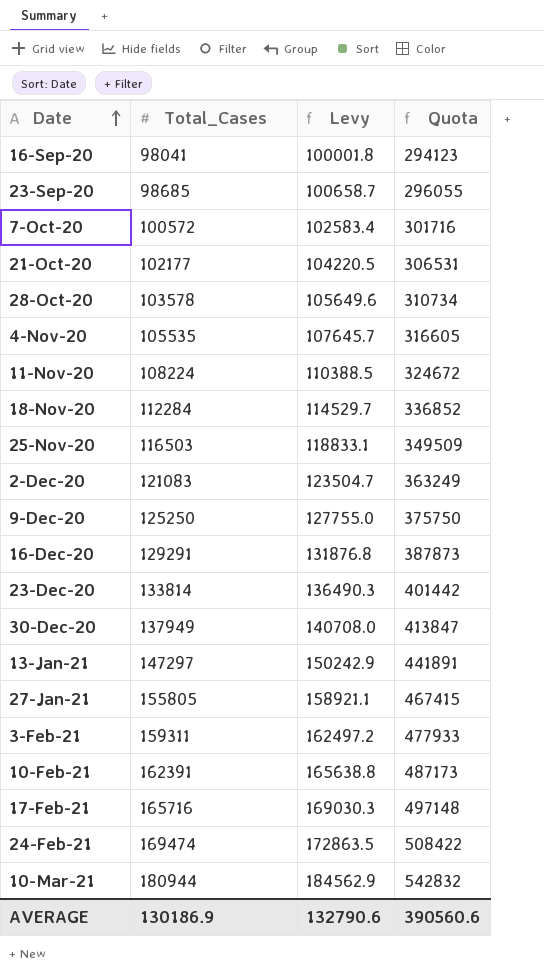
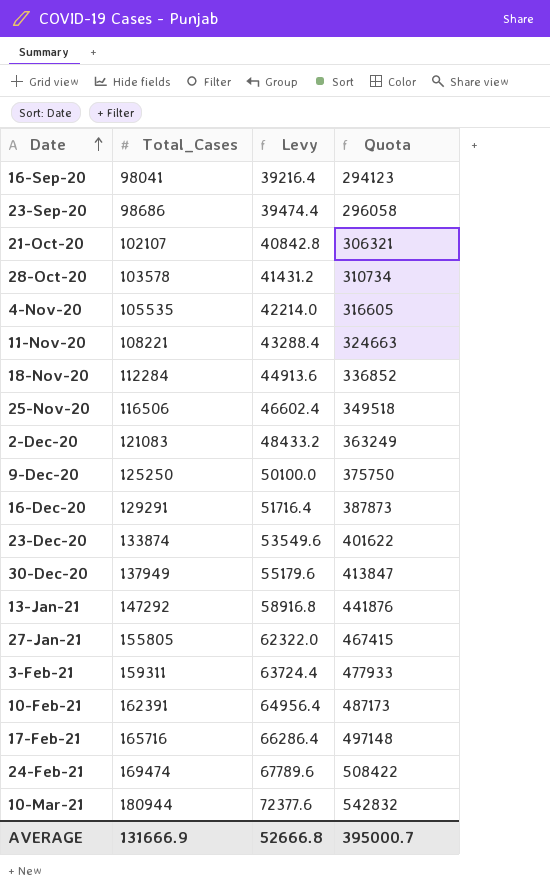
column Levy | formula: [Total_Cases] * 1.02 -> [Total_Cases] * 0.4
row 7-Oct-20: 100572 | 102583.4 | 301716 -> none
23-Sep-20 | Total_Cases: 98685 -> 98686
23-Sep-20 | Quota: 296055 -> 296058
21-Oct-20 | Total_Cases: 102177 -> 102107
21-Oct-20 | Quota: 306531 -> 306321
11-Nov-20 | Total_Cases: 108224 -> 108221
11-Nov-20 | Quota: 324672 -> 324663
25-Nov-20 | Total_Cases: 116503 -> 116506
25-Nov-20 | Quota: 349509 -> 349518
23-Dec-20 | Total_Cases: 133814 -> 133874
23-Dec-20 | Quota: 401442 -> 401622
13-Jan-21 | Total_Cases: 147297 -> 147292
13-Jan-21 | Quota: 441891 -> 441876
AVERAGE | Total_Cases: 130186.9 -> 131666.9
AVERAGE | Levy: 132790.6 -> 52666.8
AVERAGE | Quota: 390560.6 -> 395000.7

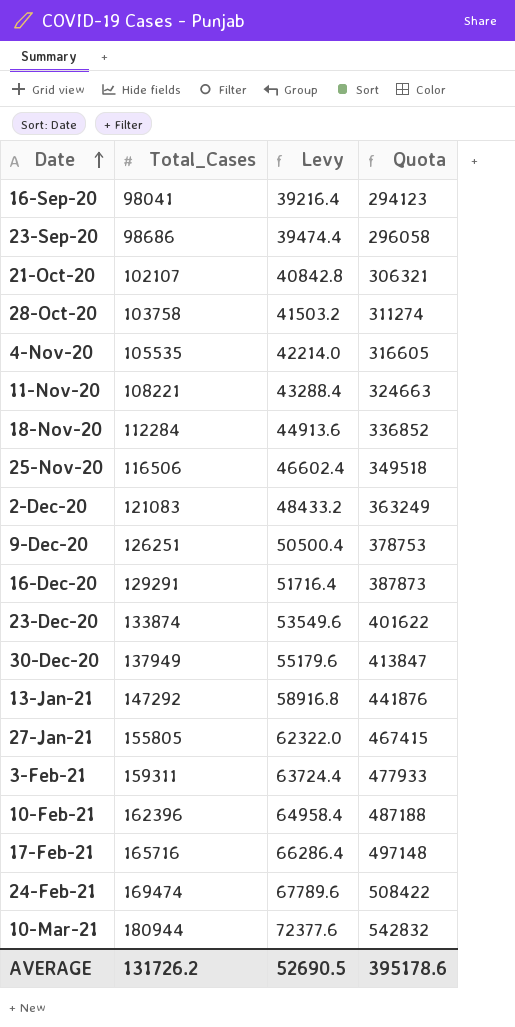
28-Oct-20 | Total_Cases: 103578 -> 103758
28-Oct-20 | Levy: 41431.2 -> 41503.2
28-Oct-20 | Quota: 310734 -> 311274
9-Dec-20 | Total_Cases: 125250 -> 126251
9-Dec-20 | Levy: 50100.0 -> 50500.4
9-Dec-20 | Quota: 375750 -> 378753
10-Feb-21 | Total_Cases: 162391 -> 162396
10-Feb-21 | Levy: 64956.4 -> 64958.4
10-Feb-21 | Quota: 487173 -> 487188
AVERAGE | Total_Cases: 131666.9 -> 131726.2
AVERAGE | Levy: 52666.8 -> 52690.5
AVERAGE | Quota: 395000.7 -> 395178.6

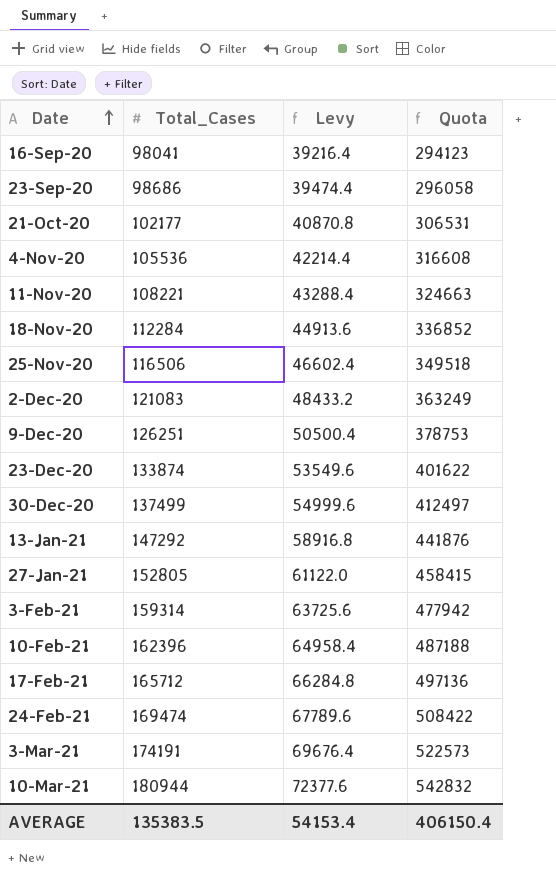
row 28-Oct-20: 103758 | 41503.2 | 311274 -> none
row 16-Dec-20: 129291 | 51716.4 | 387873 -> none
21-Oct-20 | Total_Cases: 102107 -> 102177
21-Oct-20 | Levy: 40842.8 -> 40870.8
21-Oct-20 | Quota: 306321 -> 306531
4-Nov-20 | Total_Cases: 105535 -> 105536
4-Nov-20 | Levy: 42214.0 -> 42214.4
4-Nov-20 | Quota: 316605 -> 316608
30-Dec-20 | Total_Cases: 137949 -> 137499
30-Dec-20 | Levy: 55179.6 -> 54999.6
30-Dec-20 | Quota: 413847 -> 412497
27-Jan-21 | Total_Cases: 155805 -> 152805
27-Jan-21 | Levy: 62322.0 -> 61122.0
27-Jan-21 | Quota: 467415 -> 458415
3-Feb-21 | Total_Cases: 159311 -> 159314
3-Feb-21 | Levy: 63724.4 -> 63725.6
3-Feb-21 | Quota: 477933 -> 477942
17-Feb-21 | Total_Cases: 165716 -> 165712
17-Feb-21 | Levy: 66286.4 -> 66284.8
17-Feb-21 | Quota: 497148 -> 497136
row 3-Mar-21: none -> 174191 | 69676.4 | 522573
AVERAGE | Total_Cases: 131726.2 -> 135383.5
AVERAGE | Levy: 52690.5 -> 54153.4
AVERAGE | Quota: 395178.6 -> 406150.4

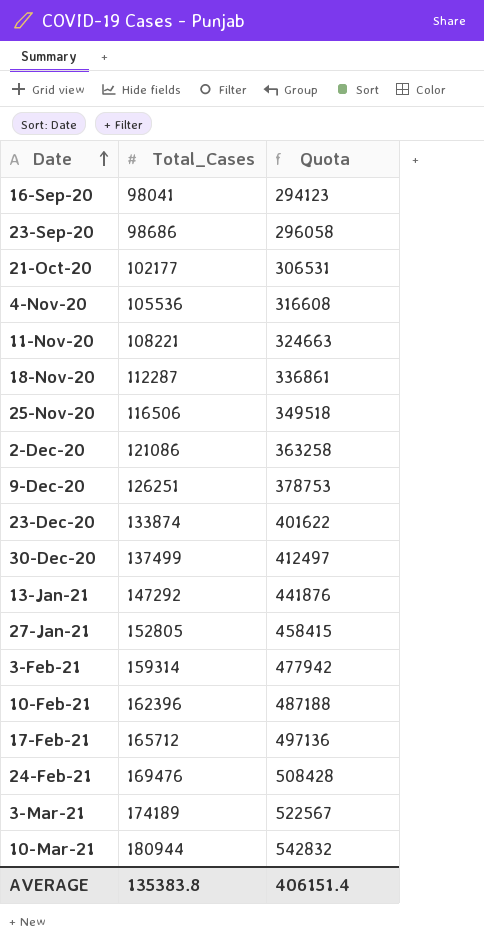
column Levy | formula: [Total_Cases] * 0.4 -> none
18-Nov-20 | Total_Cases: 112284 -> 112287
18-Nov-20 | Quota: 336852 -> 336861
2-Dec-20 | Total_Cases: 121083 -> 121086
2-Dec-20 | Quota: 363249 -> 363258
24-Feb-21 | Total_Cases: 169474 -> 169476
24-Feb-21 | Quota: 508422 -> 508428
3-Mar-21 | Total_Cases: 174191 -> 174189
3-Mar-21 | Quota: 522573 -> 522567
AVERAGE | Total_Cases: 135383.5 -> 135383.8
AVERAGE | Quota: 406150.4 -> 406151.4

